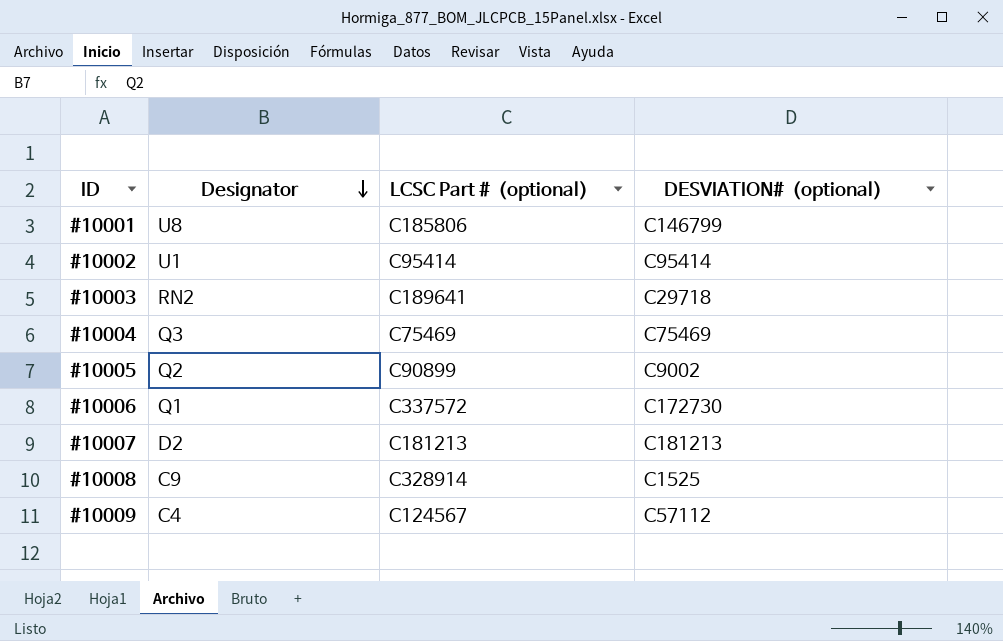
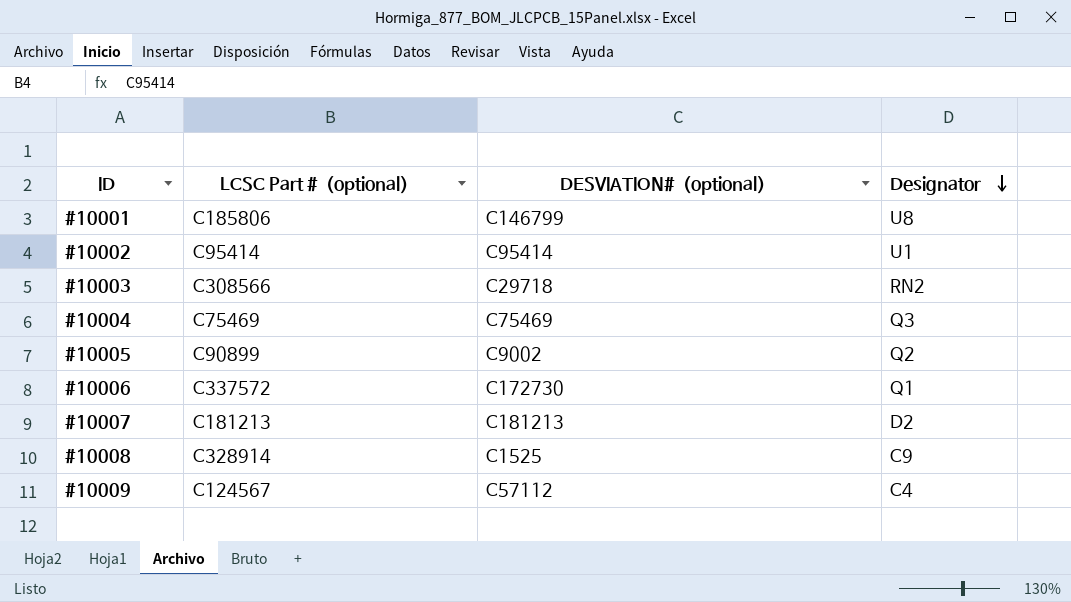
column Designator | position: 2 -> 4
#10003 | LCSC Part #（optional）: C189641 -> C308566

